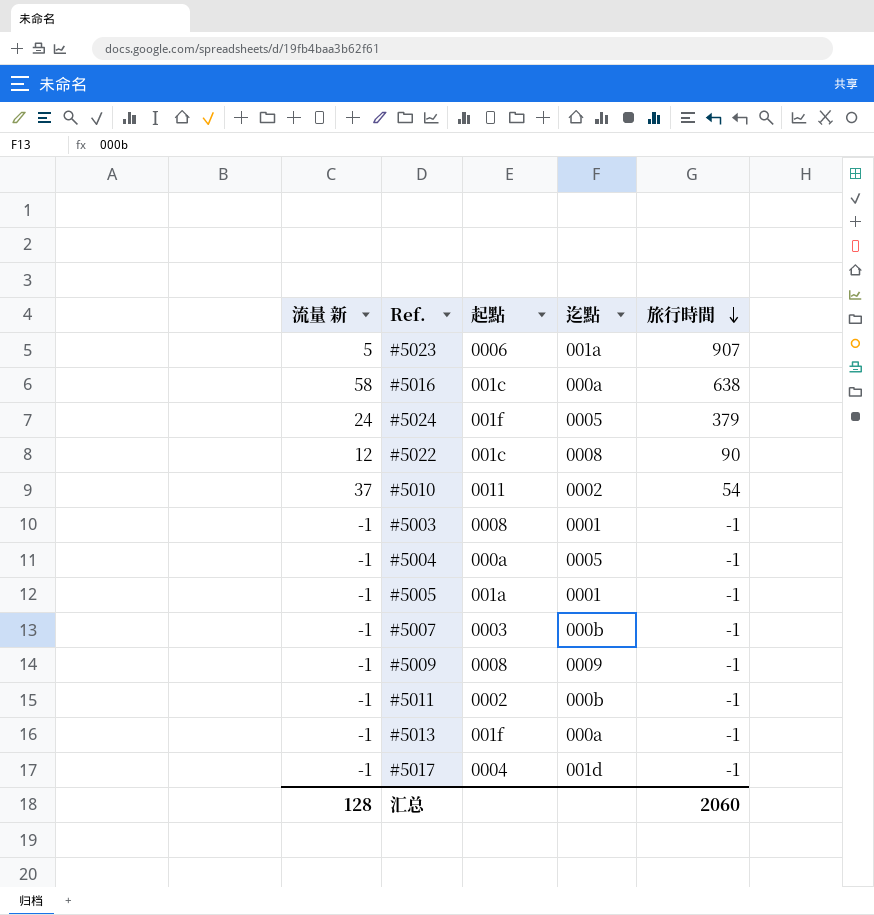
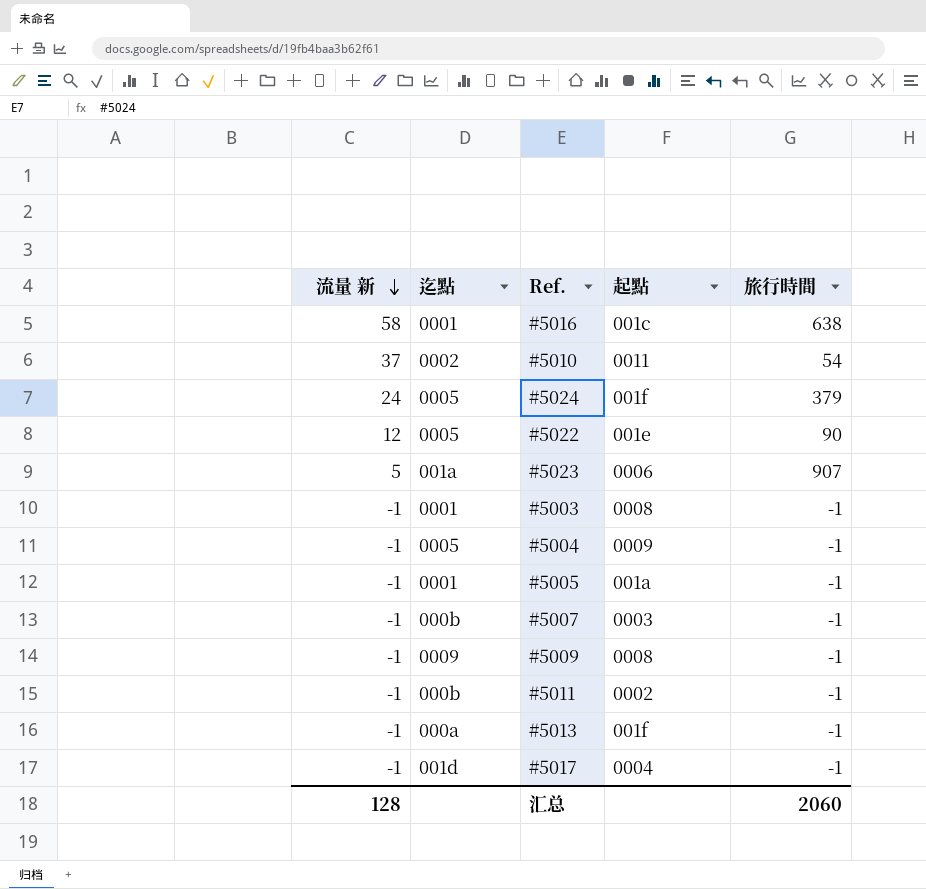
row order: 旅行時間 descending -> 流量 新 descending
column 迄點 | position: 4 -> 2
#5016 | 迄點: 000a -> 0001
#5022 | 迄點: 0008 -> 0005
#5022 | 起點: 001c -> 001e
#5004 | 起點: 000a -> 0009

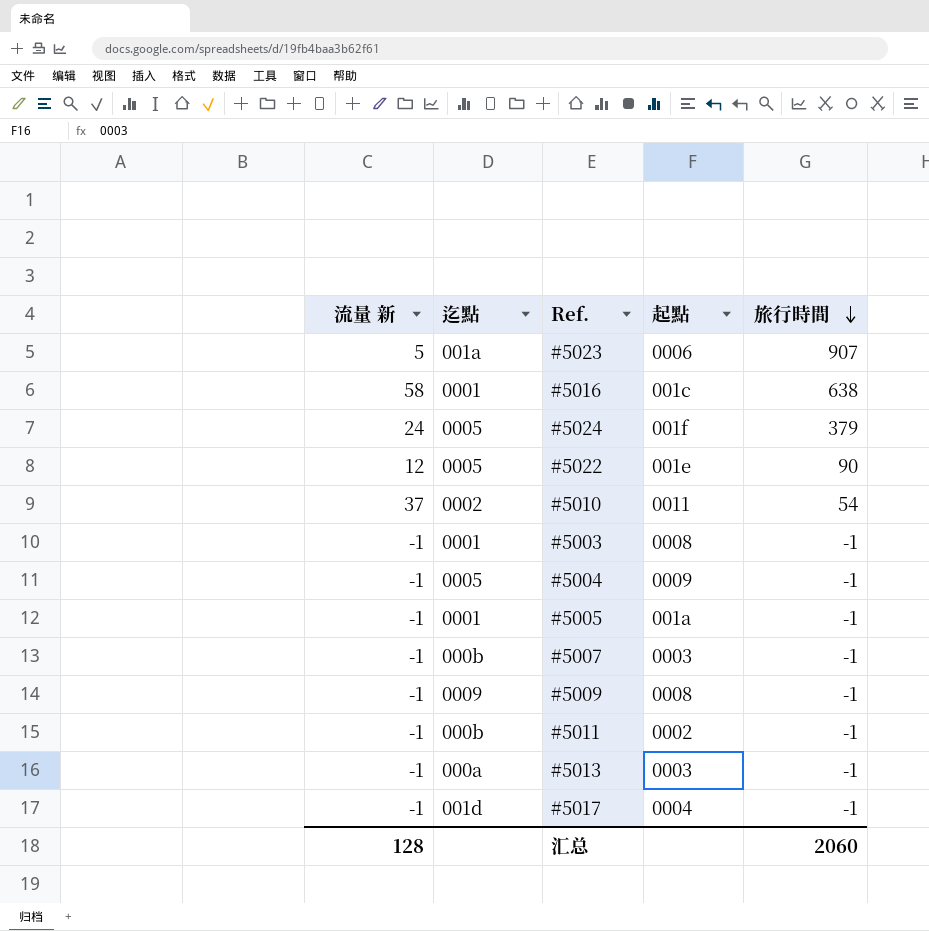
row order: 流量 新 descending -> 旅行時間 descending
#5013 | 起點: 001f -> 0003

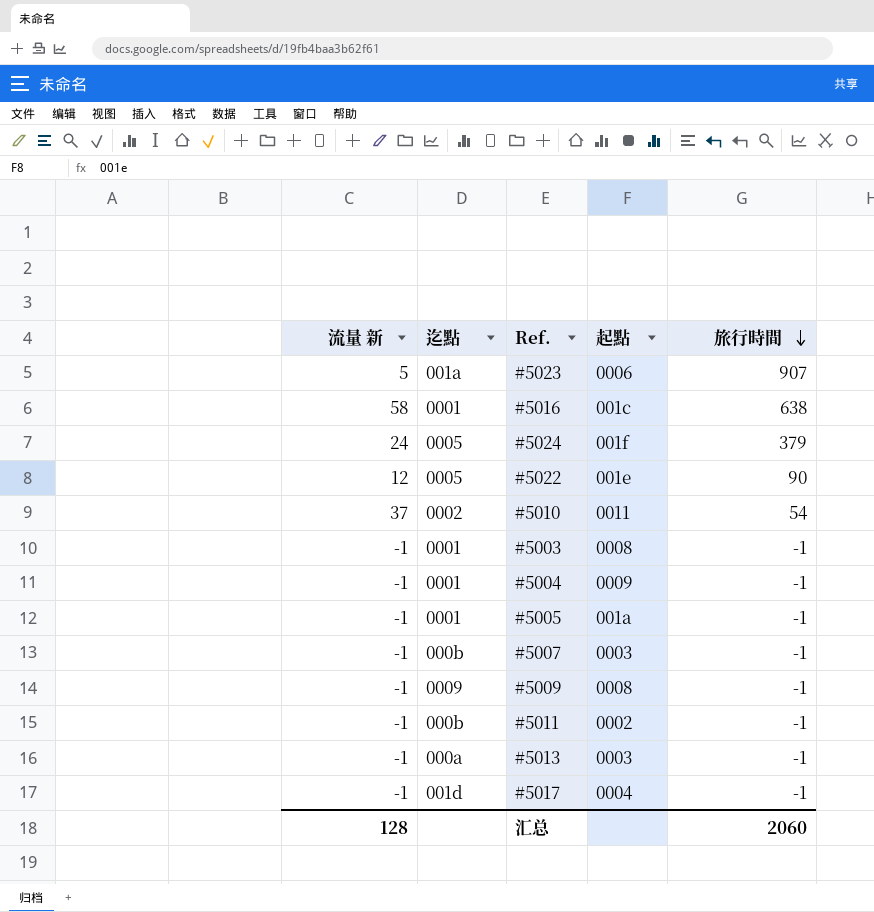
#5004 | 迄點: 0005 -> 0001

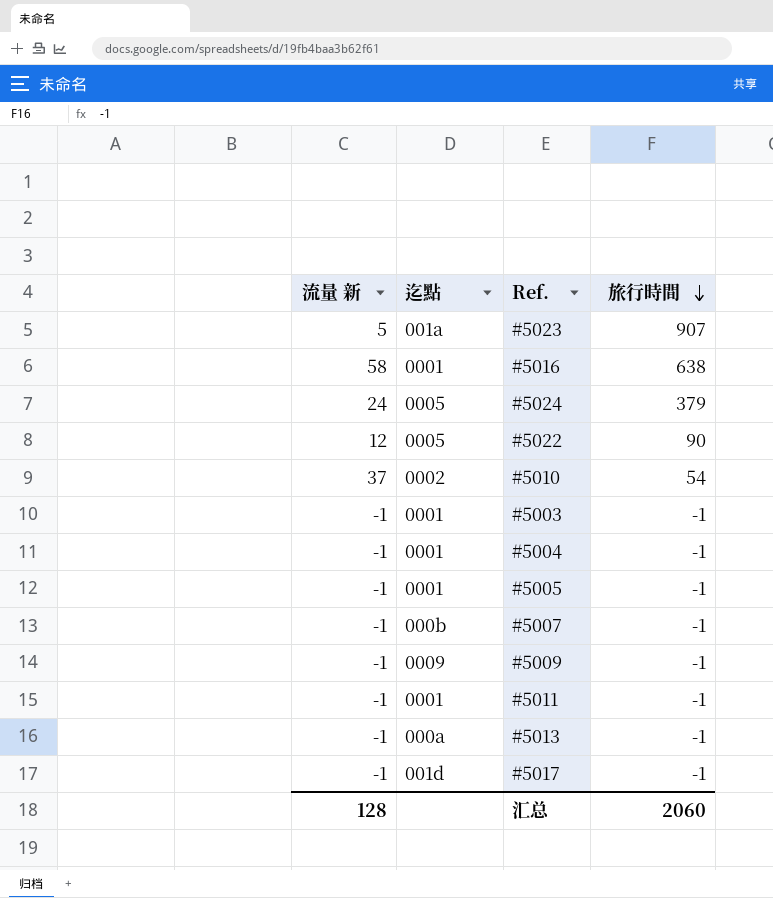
column 起點 | position: 4 -> none
#5011 | 迄點: 000b -> 0001

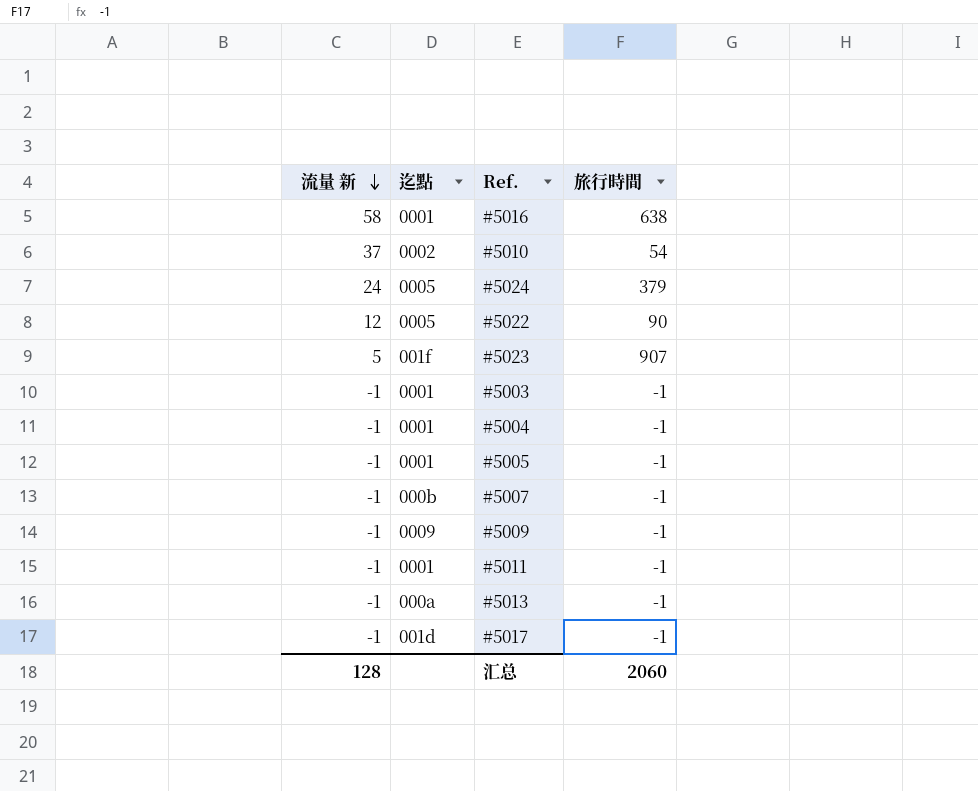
row order: 旅行時間 descending -> 流量 新 descending
#5023 | 迄點: 001a -> 001f

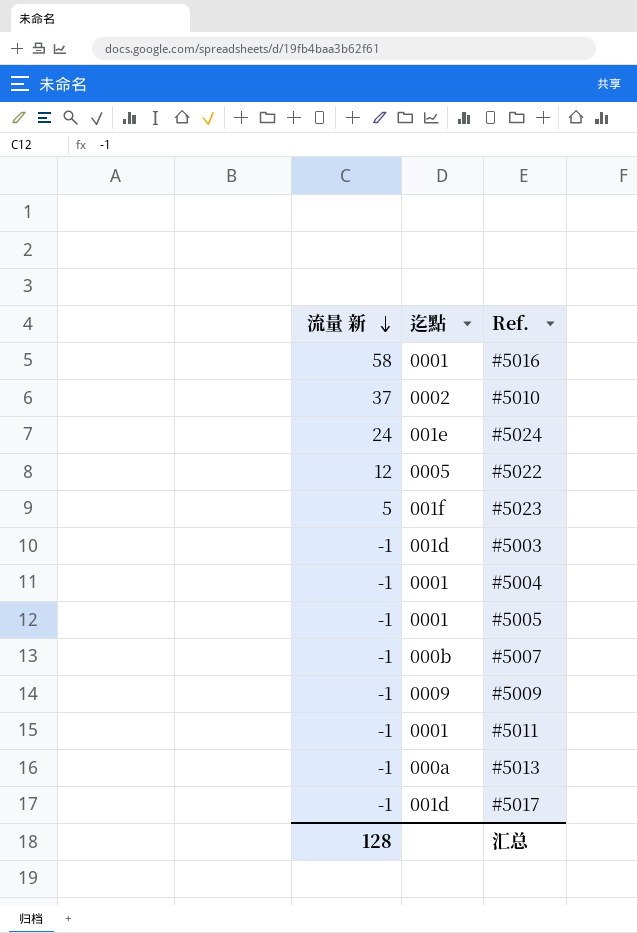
column 旅行時間 | position: 4 -> none
#5024 | 迄點: 0005 -> 001e
#5003 | 迄點: 0001 -> 001d

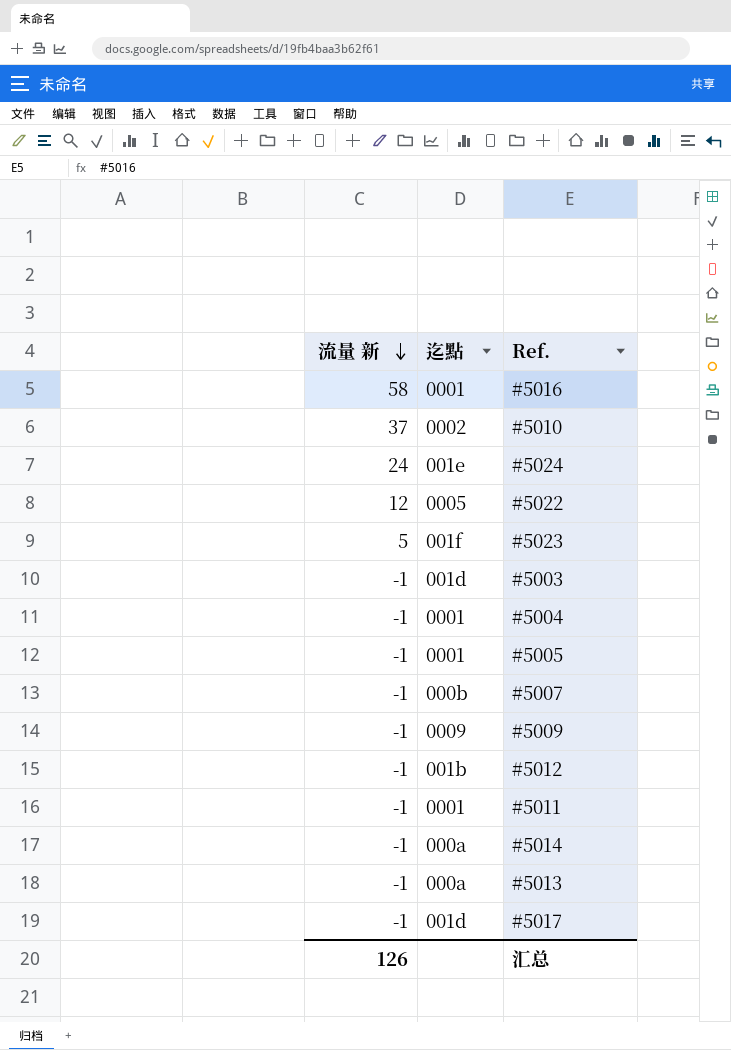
row #5012: none -> -1 | 001b
row #5014: none -> -1 | 000a
汇总 | 流量 新: 128 -> 126

